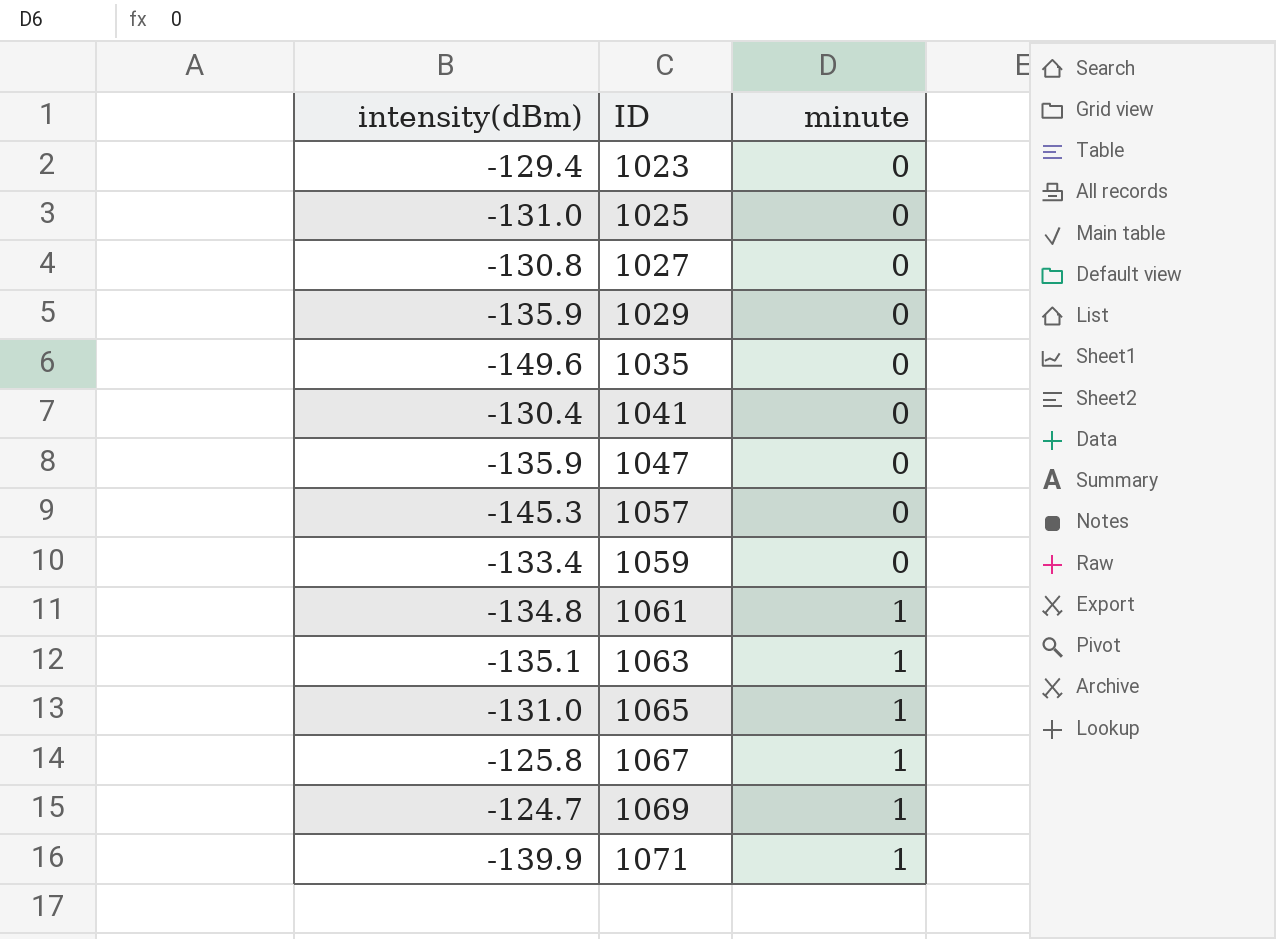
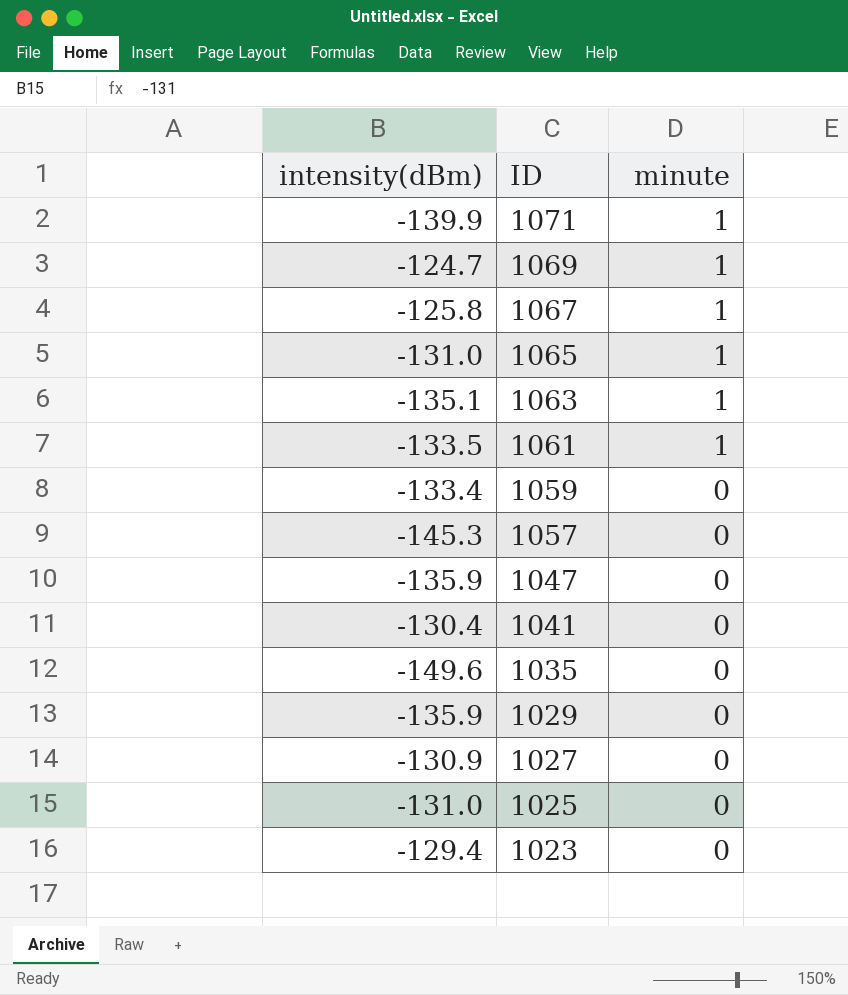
row order: ID ascending -> ID descending
1061 | intensity(dBm): -134.8 -> -133.5
1027 | intensity(dBm): -130.8 -> -130.9

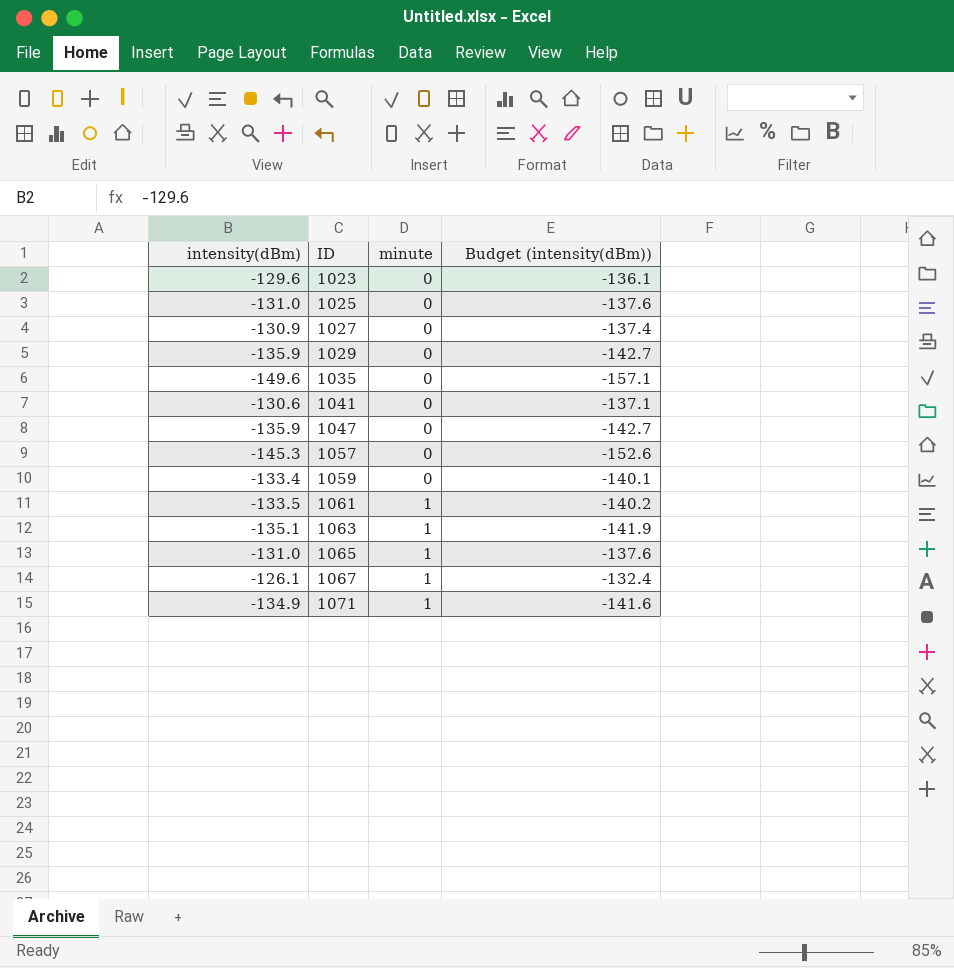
row order: ID descending -> ID ascending
column Budget (intensity(dBm)) | formula: none -> [intensity(dBm)] * 1.05
row 1069: -124.7 | 1 -> none
1023 | intensity(dBm): -129.4 -> -129.6
1041 | intensity(dBm): -130.4 -> -130.6
1067 | intensity(dBm): -125.8 -> -126.1
1071 | intensity(dBm): -139.9 -> -134.9

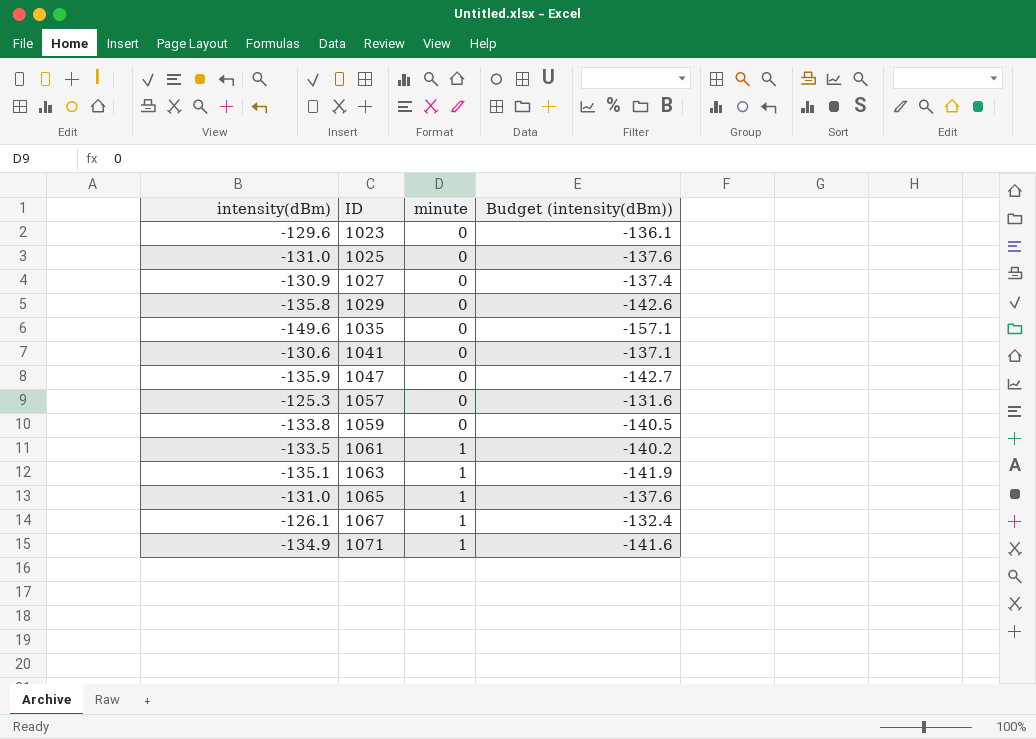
1029 | intensity(dBm): -135.9 -> -135.8
1029 | Budget (intensity(dBm)): -142.7 -> -142.6
1057 | intensity(dBm): -145.3 -> -125.3
1057 | Budget (intensity(dBm)): -152.6 -> -131.6
1059 | intensity(dBm): -133.4 -> -133.8
1059 | Budget (intensity(dBm)): -140.1 -> -140.5

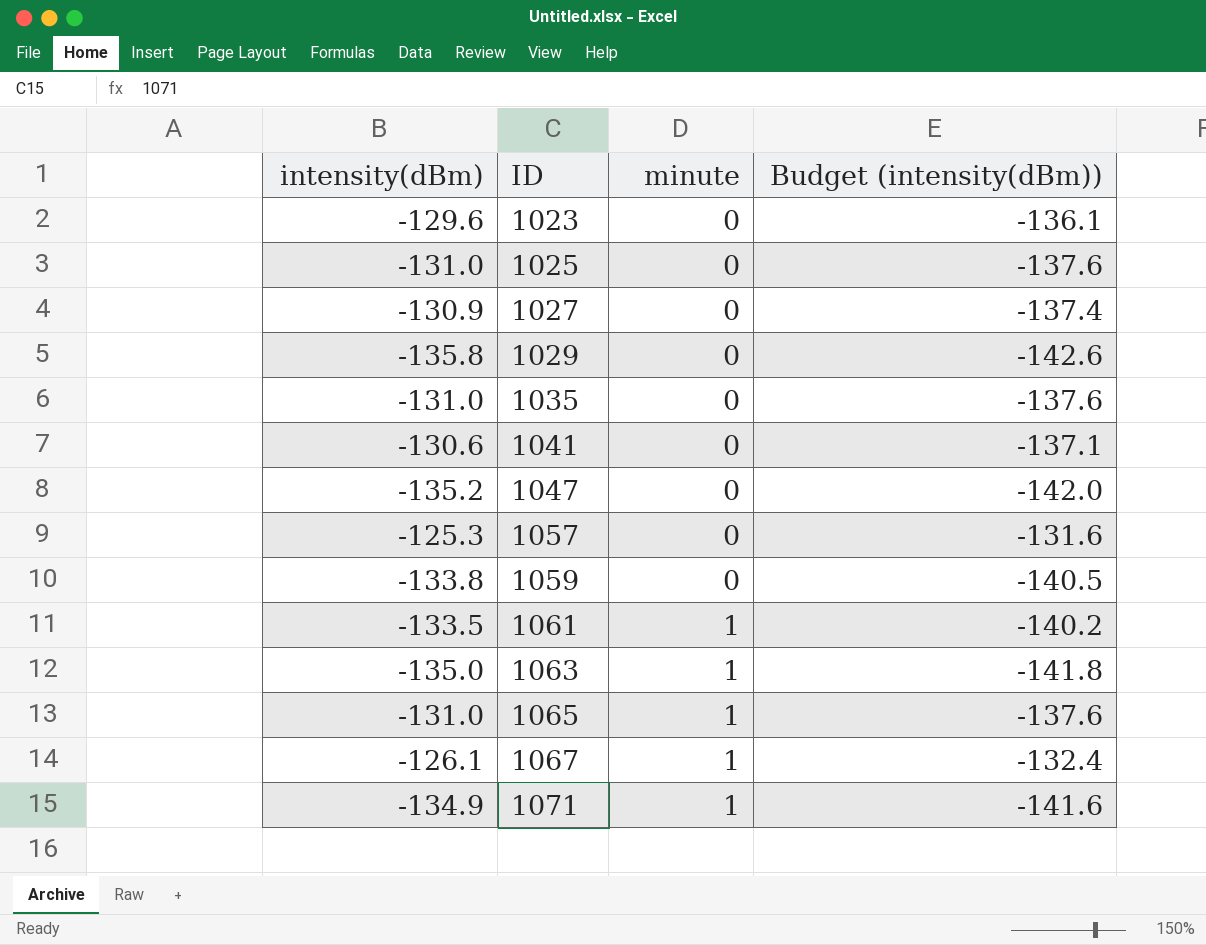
1035 | intensity(dBm): -149.6 -> -131.0
1035 | Budget (intensity(dBm)): -157.1 -> -137.6
1047 | intensity(dBm): -135.9 -> -135.2
1047 | Budget (intensity(dBm)): -142.7 -> -142.0
1063 | intensity(dBm): -135.1 -> -135.0
1063 | Budget (intensity(dBm)): -141.9 -> -141.8

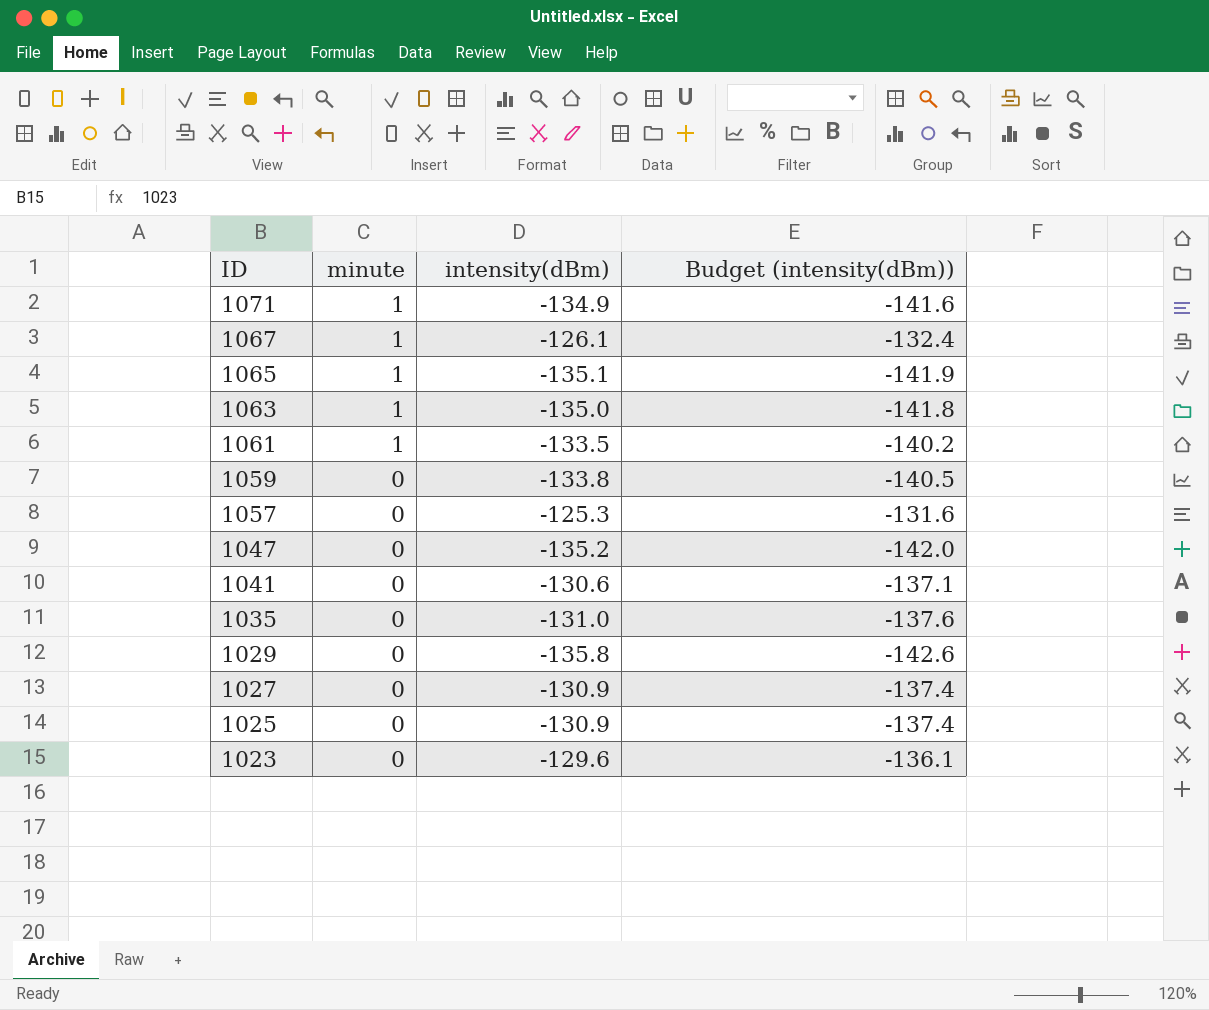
row order: ID ascending -> ID descending
column intensity(dBm) | position: 1 -> 3
1065 | intensity(dBm): -131.0 -> -135.1
1065 | Budget (intensity(dBm)): -137.6 -> -141.9
1025 | intensity(dBm): -131.0 -> -130.9
1025 | Budget (intensity(dBm)): -137.6 -> -137.4

